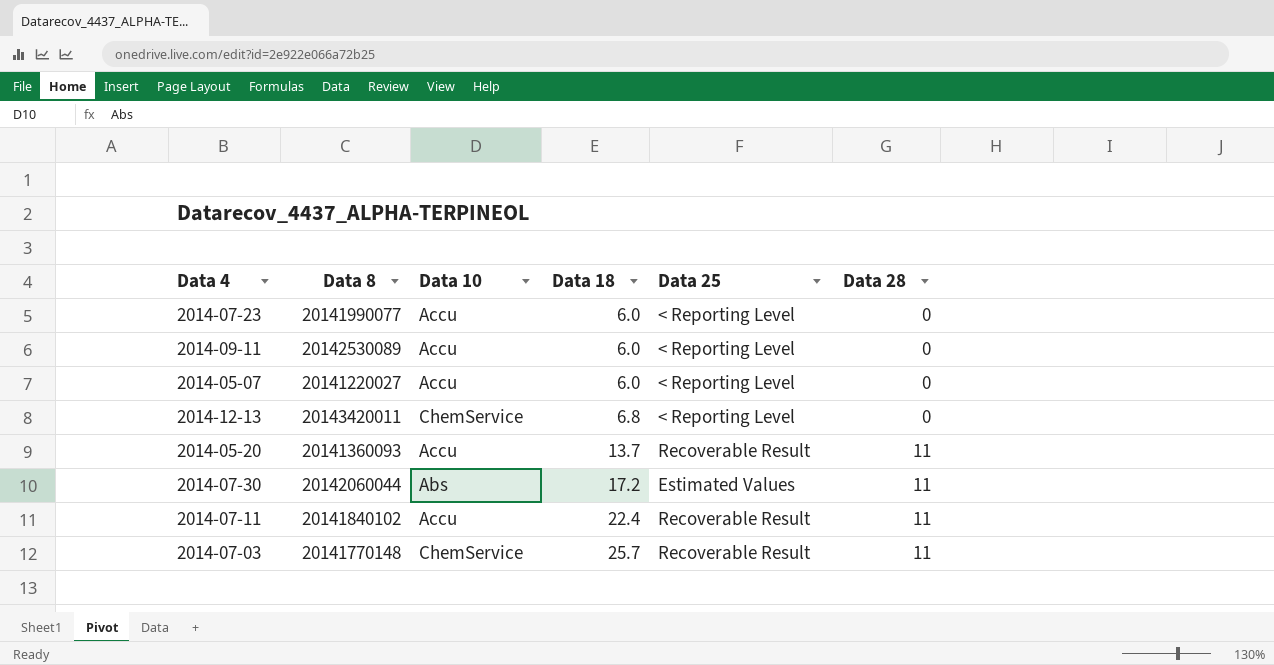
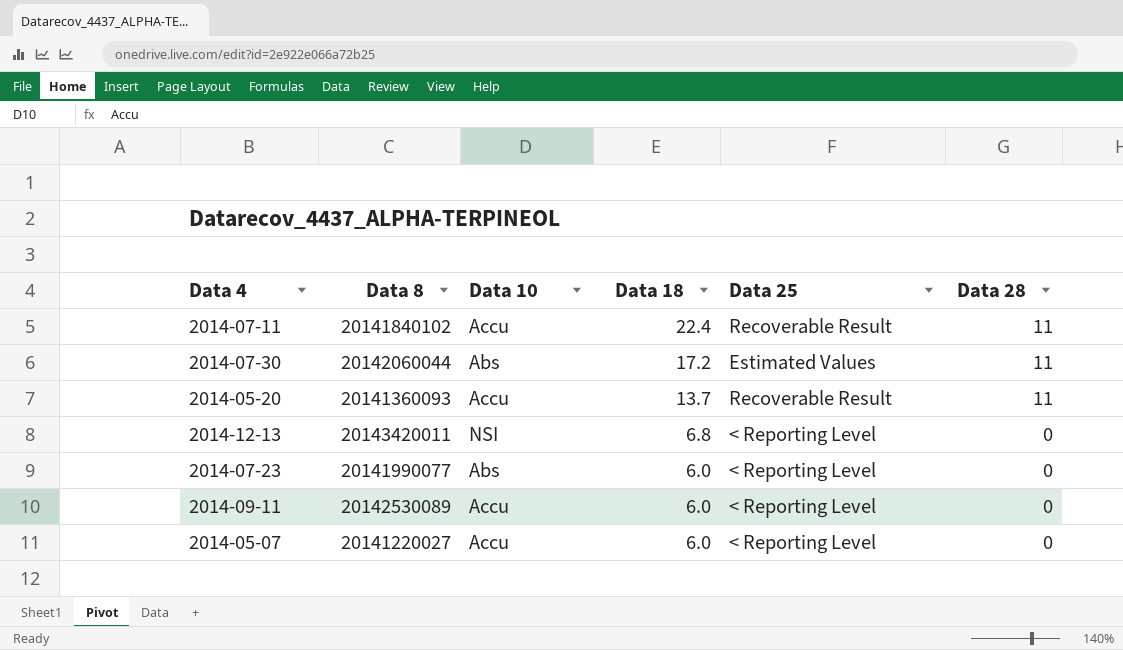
row order: Data 18 ascending -> Data 18 descending
row 2014-07-03: 20141770148 | ChemService | 25.7 | Recoverable Result | 11 -> none
2014-12-13 | Data 10: ChemService -> NSI
2014-07-23 | Data 10: Accu -> Abs

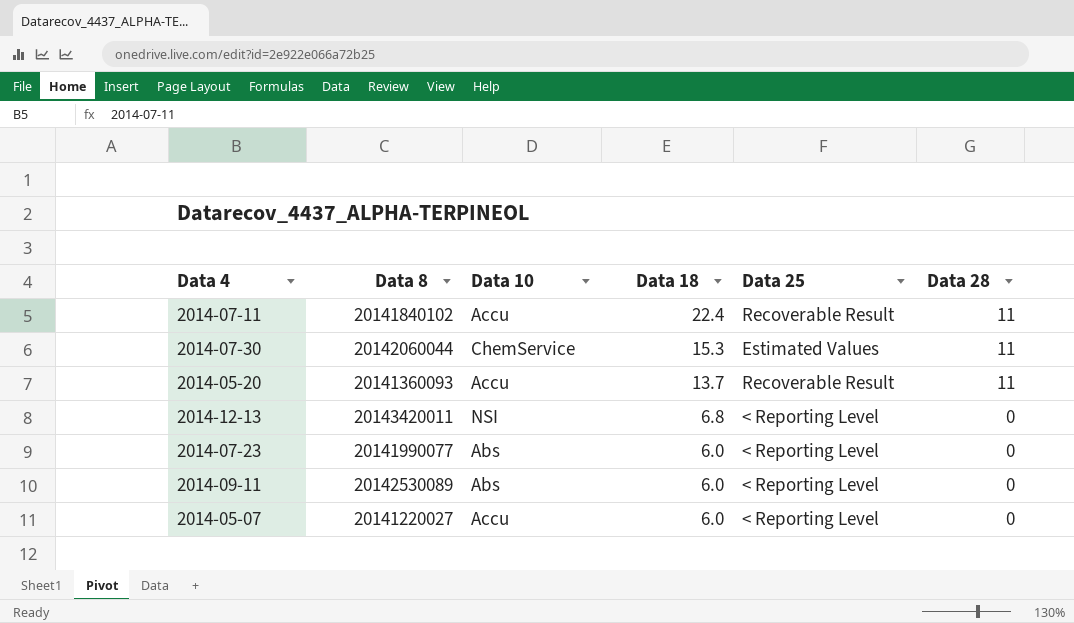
2014-07-30 | Data 10: Abs -> ChemService
2014-07-30 | Data 18: 17.2 -> 15.3
2014-09-11 | Data 10: Accu -> Abs

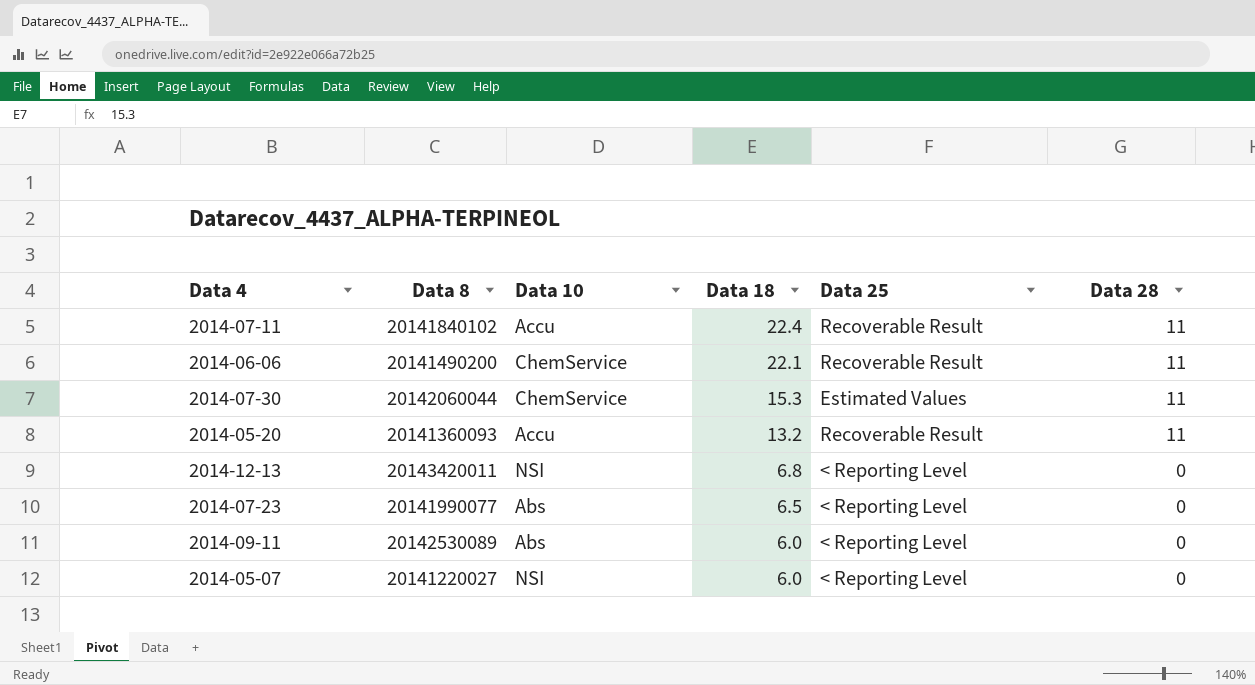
row 2014-06-06: none -> 20141490200 | ChemService | 22.1 | Recoverable Result | 11
2014-05-20 | Data 18: 13.7 -> 13.2
2014-07-23 | Data 18: 6.0 -> 6.5
2014-05-07 | Data 10: Accu -> NSI

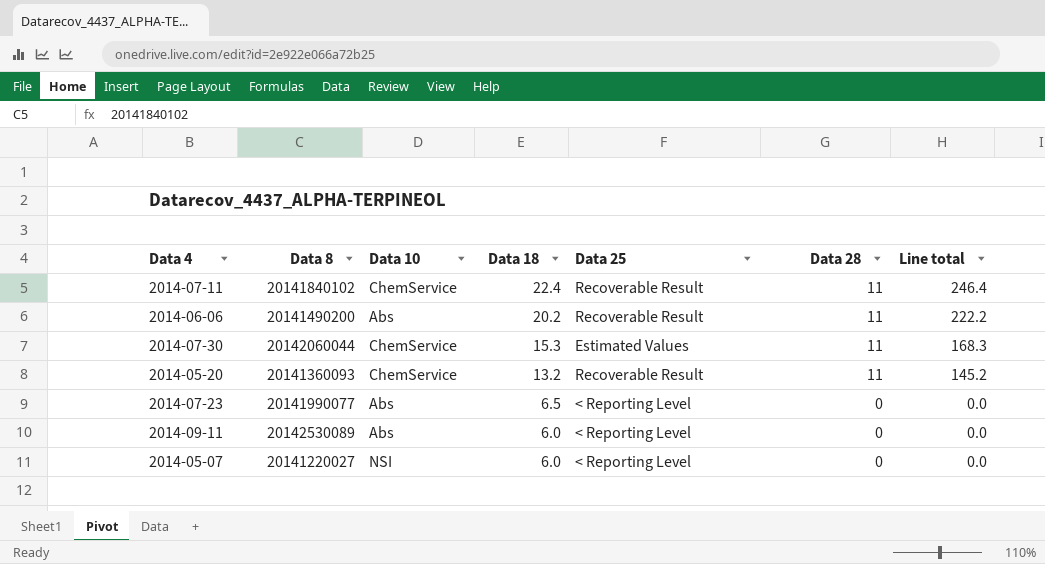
column Line total | formula: none -> [Data 18] * [Data 28]
row 2014-12-13: 20143420011 | NSI | 6.8 | < Reporting Level | 0 -> none
2014-07-11 | Data 10: Accu -> ChemService
2014-06-06 | Data 10: ChemService -> Abs
2014-06-06 | Data 18: 22.1 -> 20.2
2014-05-20 | Data 10: Accu -> ChemService

